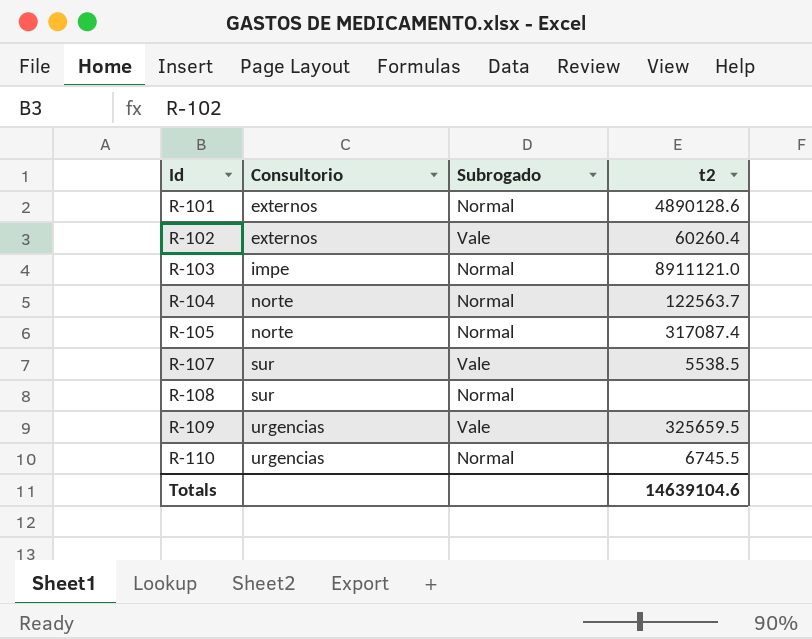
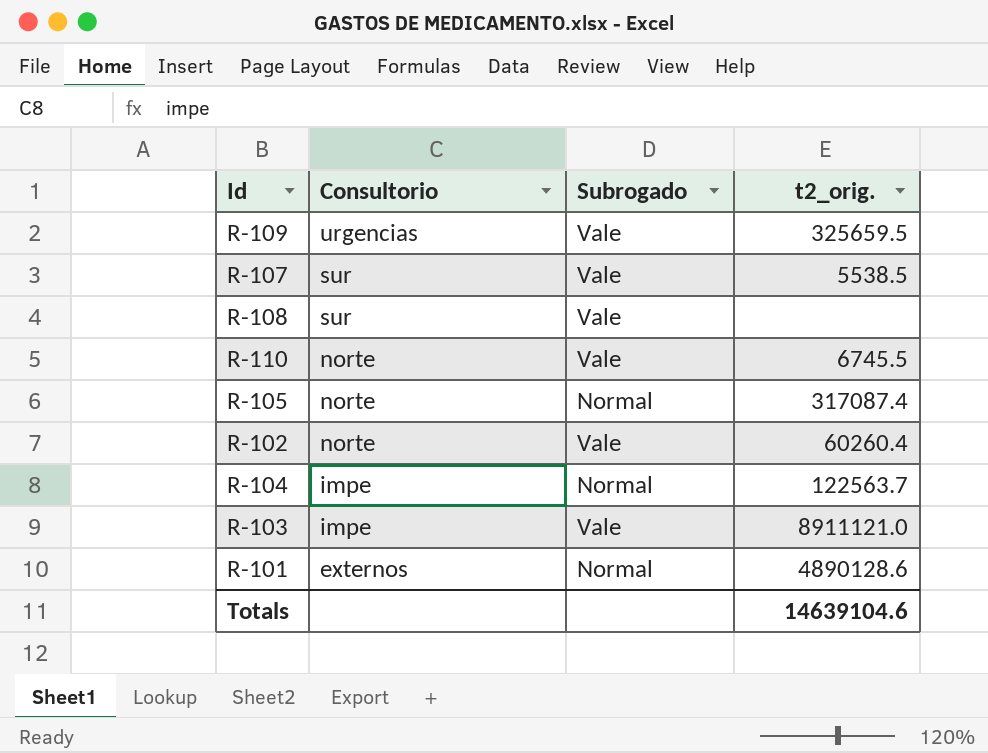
row order: Id ascending -> Consultorio descending
column name: t2 -> t2_orig.
R-108 | Subrogado: Normal -> Vale
R-110 | Consultorio: urgencias -> norte
R-110 | Subrogado: Normal -> Vale
R-102 | Consultorio: externos -> norte
R-104 | Consultorio: norte -> impe
R-103 | Subrogado: Normal -> Vale

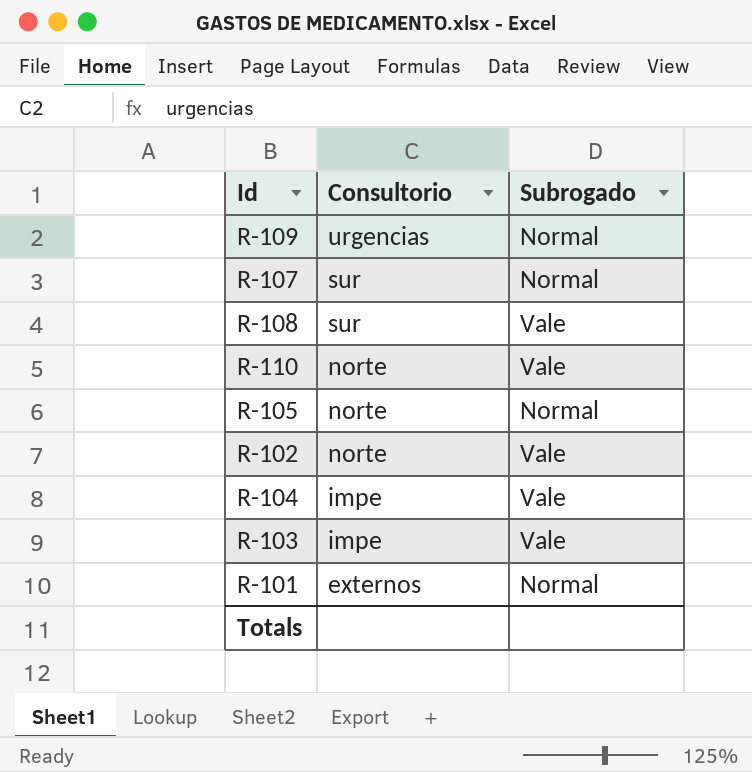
column t2_orig. | position: 4 -> none
R-109 | Subrogado: Vale -> Normal
R-107 | Subrogado: Vale -> Normal
R-104 | Subrogado: Normal -> Vale

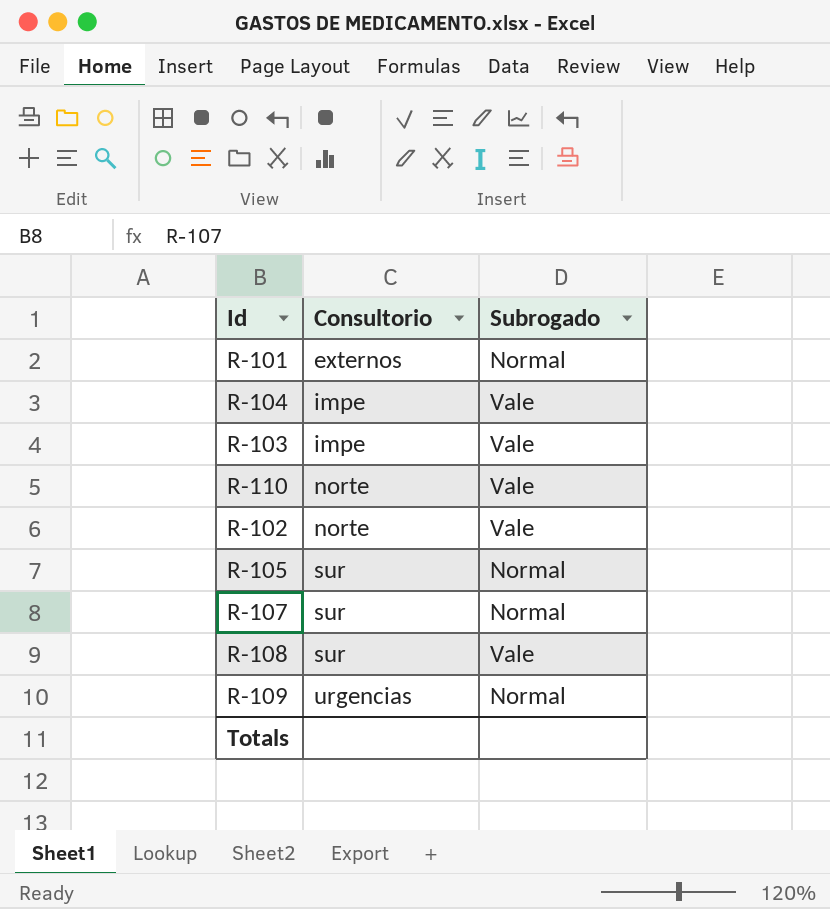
row order: Consultorio descending -> Consultorio ascending
R-105 | Consultorio: norte -> sur

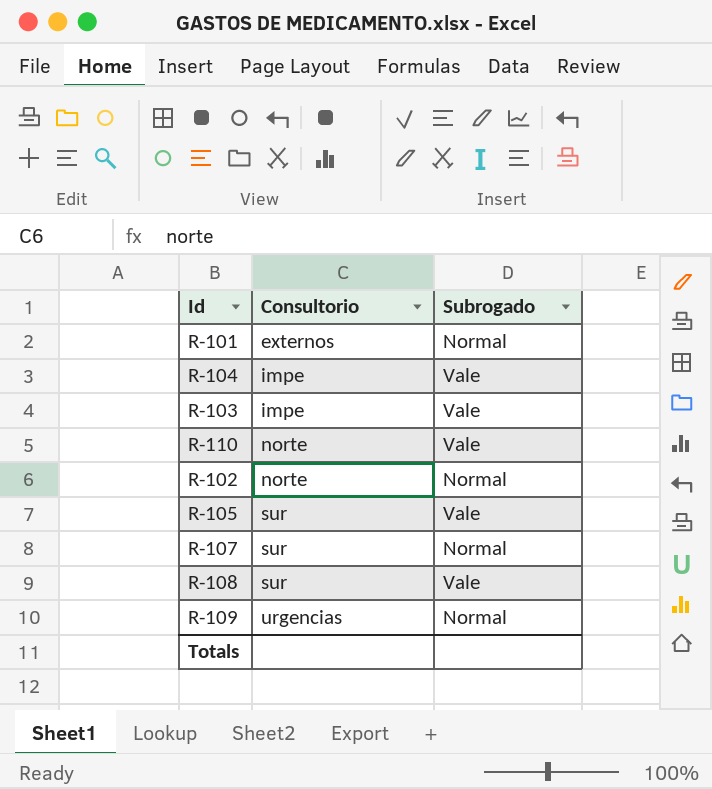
R-102 | Subrogado: Vale -> Normal
R-105 | Subrogado: Normal -> Vale

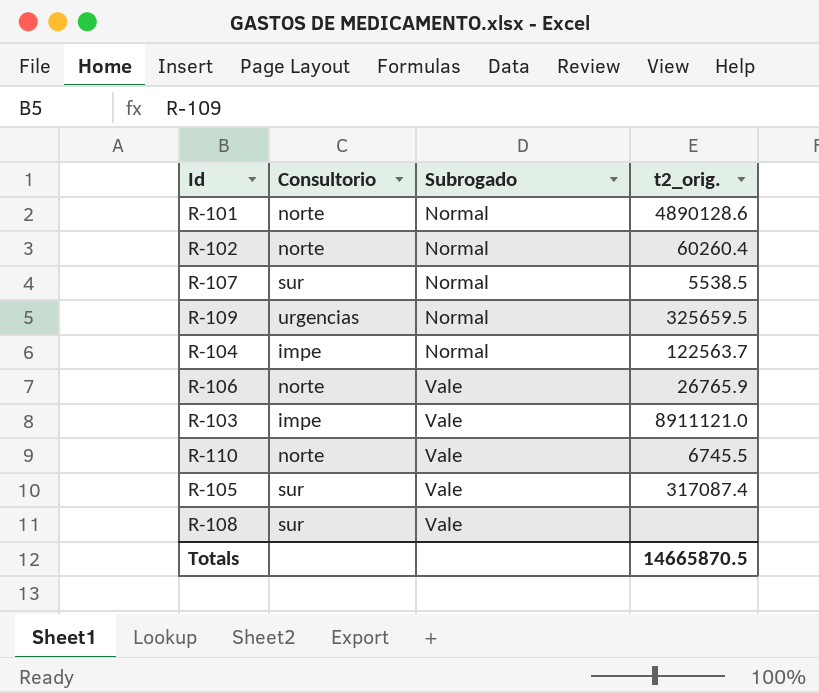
row order: Consultorio ascending -> Subrogado ascending
column t2_orig. | position: none -> 4
R-101 | Consultorio: externos -> norte
R-104 | Subrogado: Vale -> Normal
row R-106: none -> norte | Vale | 26765.9

